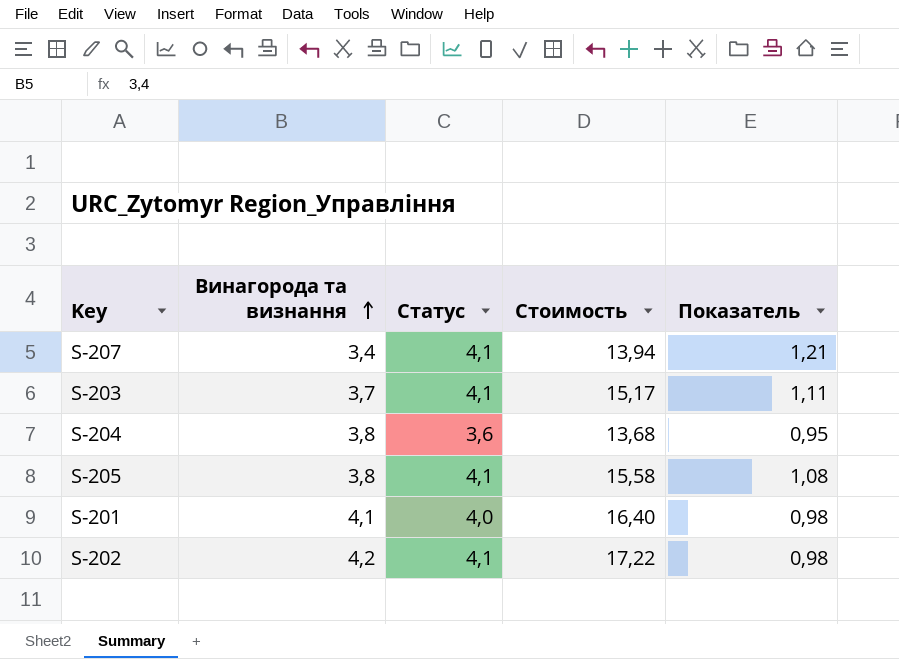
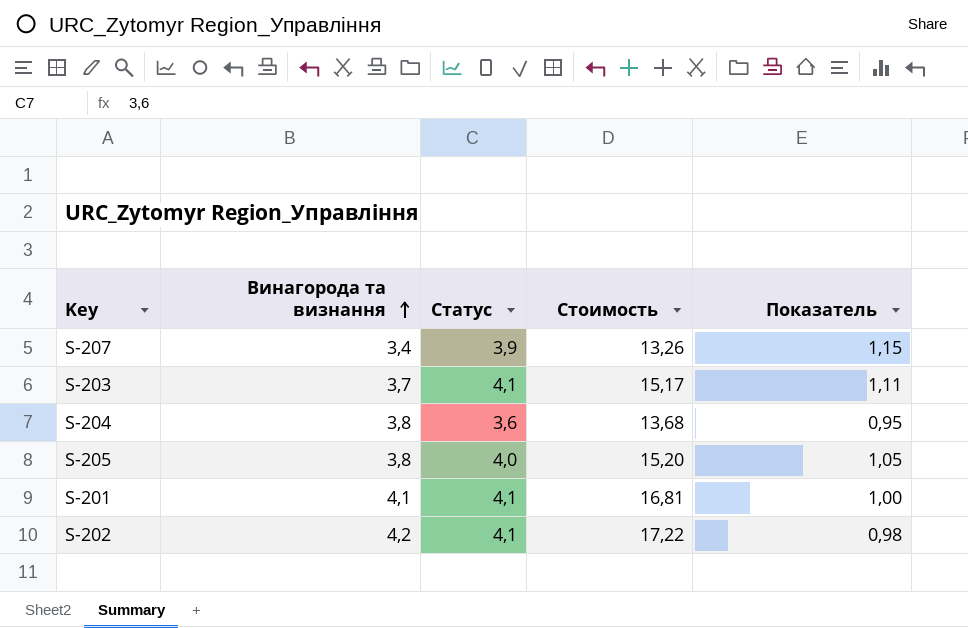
S-207 | Статус: 4,1 -> 3,9
S-207 | Стоимость: 13,94 -> 13,26
S-207 | Показатель: 1,21 -> 1,15
S-205 | Статус: 4,1 -> 4,0
S-205 | Стоимость: 15,58 -> 15,20
S-205 | Показатель: 1,08 -> 1,05
S-201 | Статус: 4,0 -> 4,1
S-201 | Стоимость: 16,40 -> 16,81
S-201 | Показатель: 0,98 -> 1,00

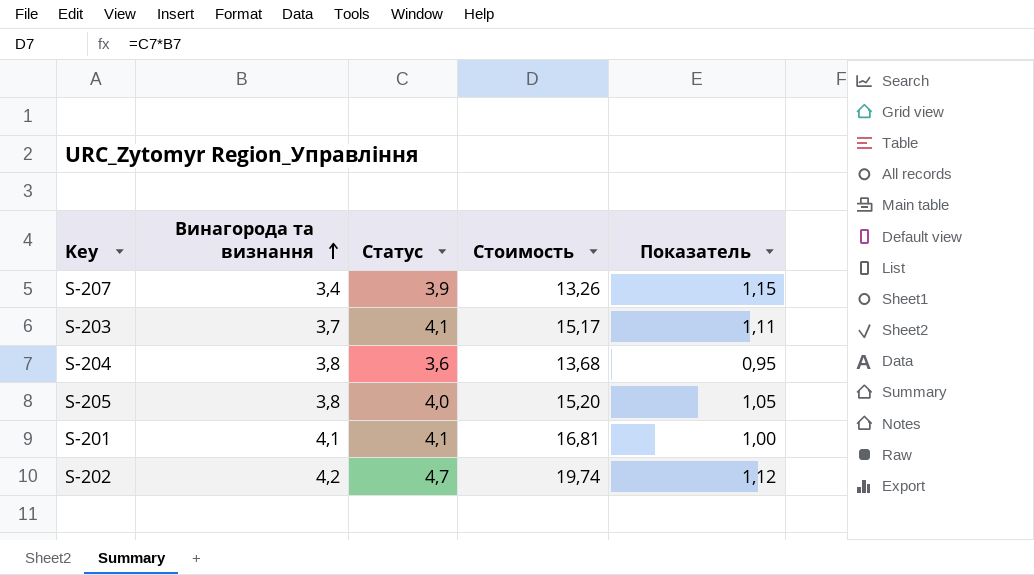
S-202 | Статус: 4,1 -> 4,7
S-202 | Стоимость: 17,22 -> 19,74
S-202 | Показатель: 0,98 -> 1,12

